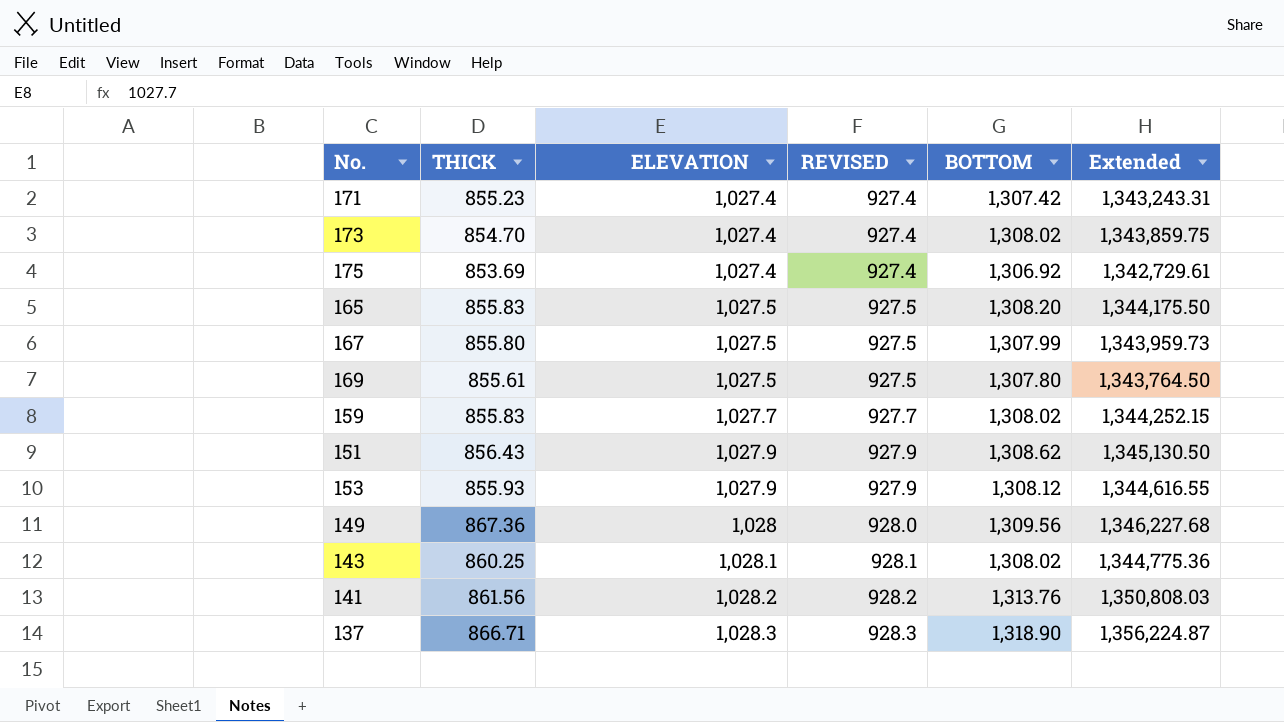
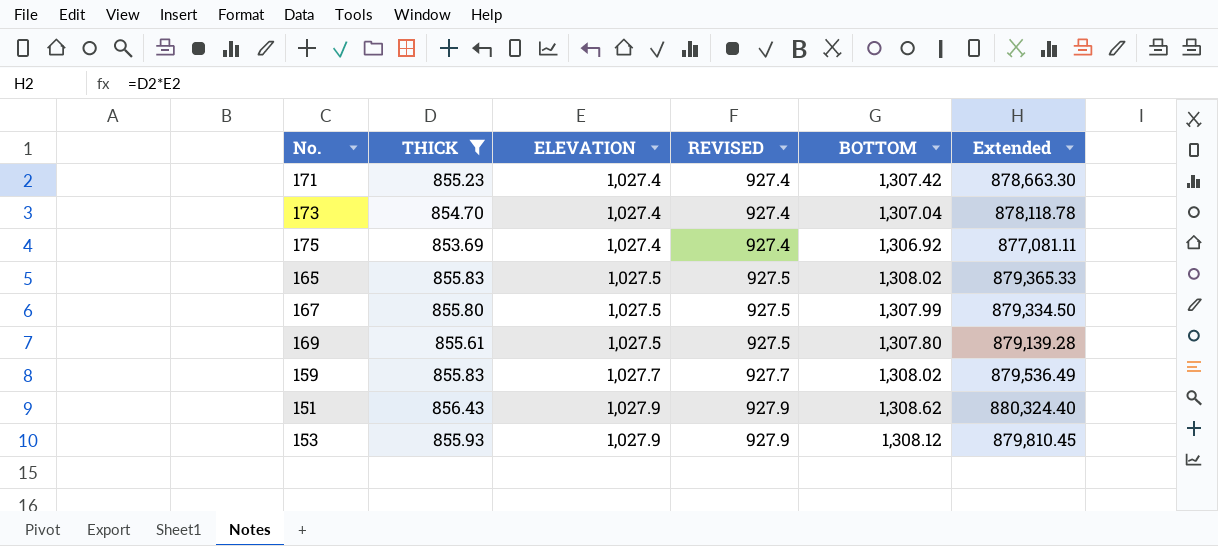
filter: none -> THICK <= 856.43
column Extended | formula: [ELEVATION] * [BOTTOM] -> [THICK] * [ELEVATION]
173 | BOTTOM: 1,308.02 -> 1,307.04
165 | BOTTOM: 1,308.20 -> 1,308.02

